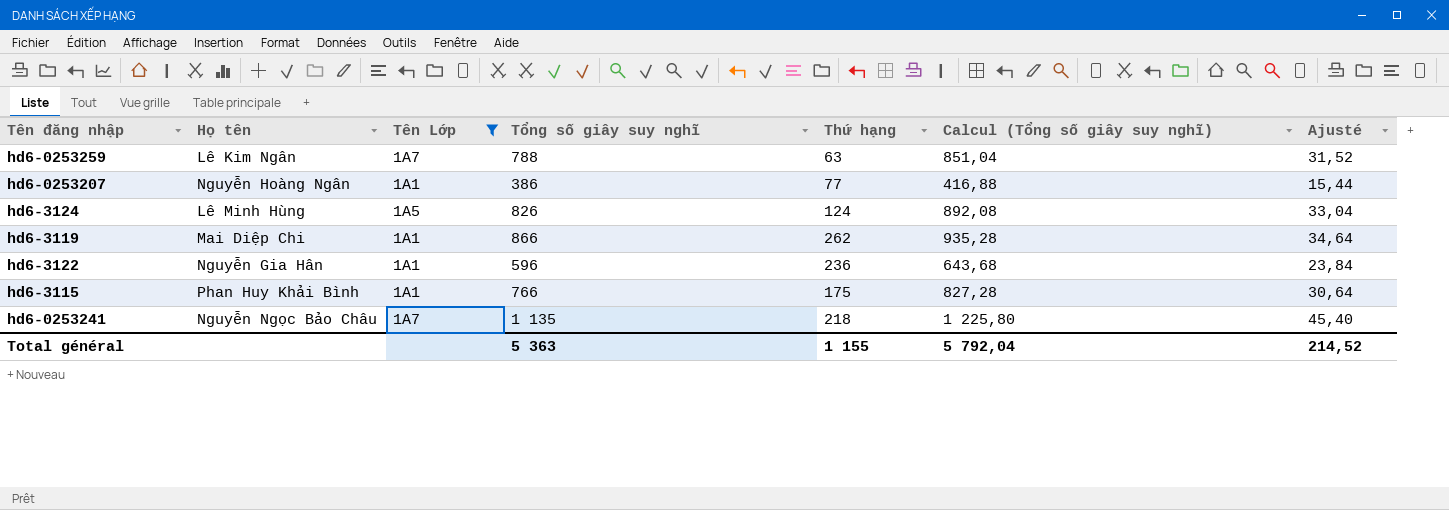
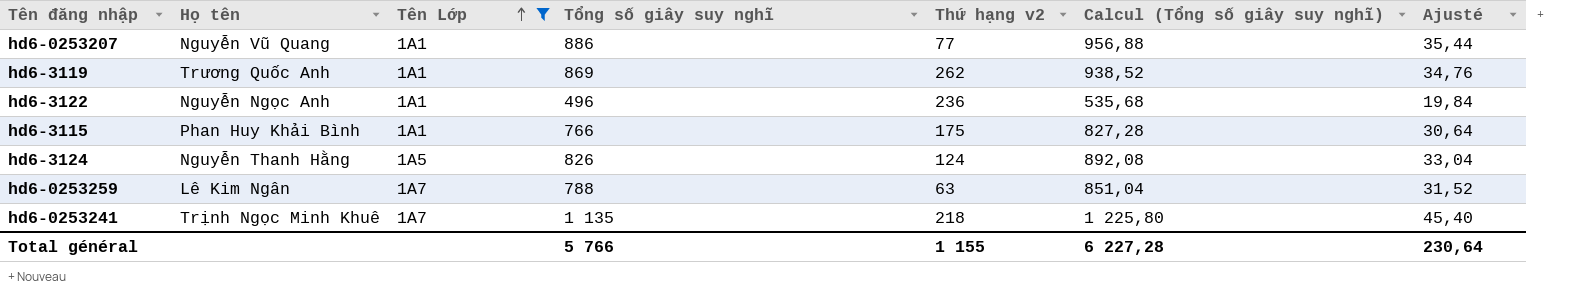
row order: none -> Tên Lớp ascending
column name: Thứ hạng -> Thứ hạng v2
hd6-0253207 | Họ tên: Nguyễn Hoàng Ngân -> Nguyễn Vũ Quang
hd6-0253207 | Tổng số giây suy nghĩ: 386 -> 886
hd6-0253207 | Calcul (Tổng số giây suy nghĩ): 416,88 -> 956,88
hd6-0253207 | Ajusté: 15,44 -> 35,44
hd6-3119 | Họ tên: Mai Diệp Chi -> Trương Quốc Anh
hd6-3119 | Tổng số giây suy nghĩ: 866 -> 869
hd6-3119 | Calcul (Tổng số giây suy nghĩ): 935,28 -> 938,52
hd6-3119 | Ajusté: 34,64 -> 34,76
hd6-3122 | Họ tên: Nguyễn Gia Hân -> Nguyễn Ngọc Anh
hd6-3122 | Tổng số giây suy nghĩ: 596 -> 496
hd6-3122 | Calcul (Tổng số giây suy nghĩ): 643,68 -> 535,68
hd6-3122 | Ajusté: 23,84 -> 19,84
hd6-3124 | Họ tên: Lê Minh Hùng -> Nguyễn Thanh Hằng
hd6-0253241 | Họ tên: Nguyễn Ngọc Bảo Châu -> Trịnh Ngọc Minh Khuê
Total général | Tổng số giây suy nghĩ: 5 363 -> 5 766
Total général | Calcul (Tổng số giây suy nghĩ): 5 792,04 -> 6 227,28
Total général | Ajusté: 214,52 -> 230,64

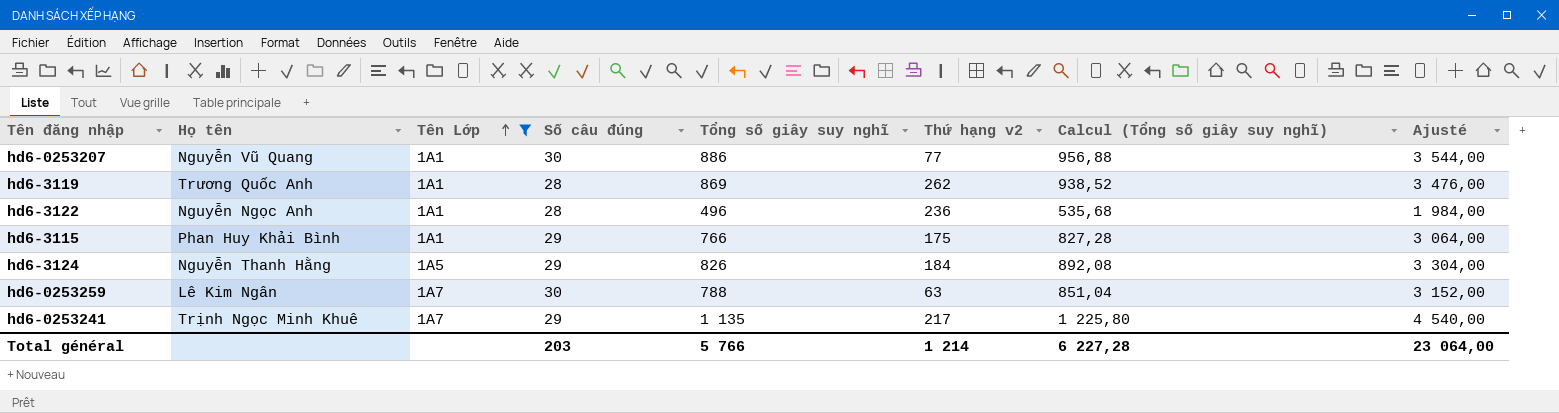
column Số câu đúng | position: none -> 4
column Ajusté | formula: [Tổng số giây suy nghĩ] * 0,04 -> [Tổng số giây suy nghĩ] * 4
hd6-3124 | Thứ hạng v2: 124 -> 184
hd6-0253241 | Thứ hạng v2: 218 -> 217
Total général | Thứ hạng v2: 1 155 -> 1 214
Total général | Ajusté: 230,64 -> 23 064,00

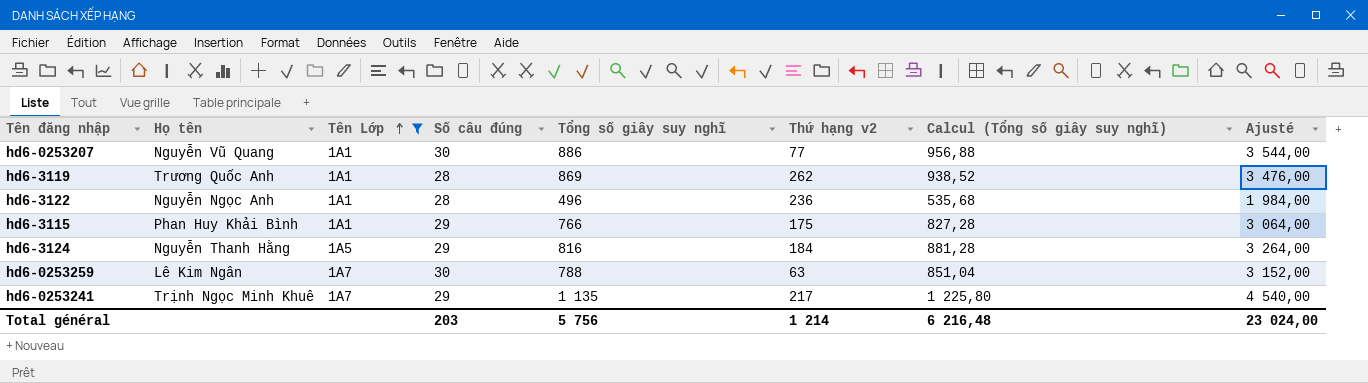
hd6-3124 | Tổng số giây suy nghĩ: 826 -> 816
hd6-3124 | Calcul (Tổng số giây suy nghĩ): 892,08 -> 881,28
hd6-3124 | Ajusté: 3 304,00 -> 3 264,00
Total général | Tổng số giây suy nghĩ: 5 766 -> 5 756
Total général | Calcul (Tổng số giây suy nghĩ): 6 227,28 -> 6 216,48
Total général | Ajusté: 23 064,00 -> 23 024,00

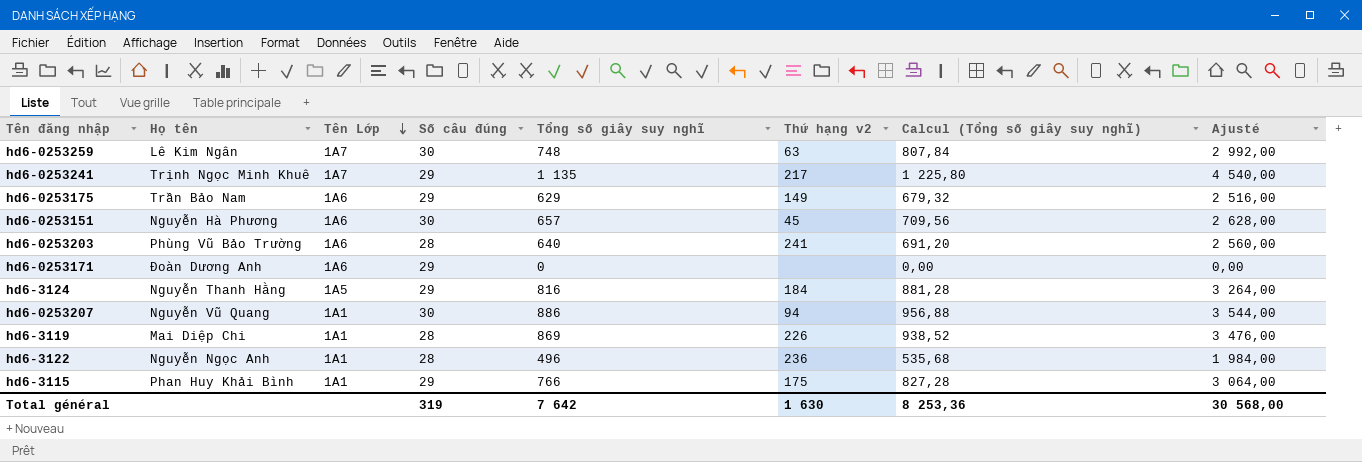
filter: Tên Lớp != 1A6 -> none
row order: Tên Lớp ascending -> Tên Lớp descending
hd6-0253259 | Tổng số giây suy nghĩ: 788 -> 748
hd6-0253259 | Calcul (Tổng số giây suy nghĩ): 851,04 -> 807,84
hd6-0253259 | Ajusté: 3 152,00 -> 2 992,00
hd6-0253207 | Thứ hạng v2: 77 -> 94
hd6-3119 | Họ tên: Trương Quốc Anh -> Mai Diệp Chi
hd6-3119 | Thứ hạng v2: 262 -> 226
Total général | Số câu đúng: 203 -> 319
Total général | Tổng số giây suy nghĩ: 5 756 -> 7 642
Total général | Thứ hạng v2: 1 214 -> 1 630
Total général | Calcul (Tổng số giây suy nghĩ): 6 216,48 -> 8 253,36
Total général | Ajusté: 23 024,00 -> 30 568,00

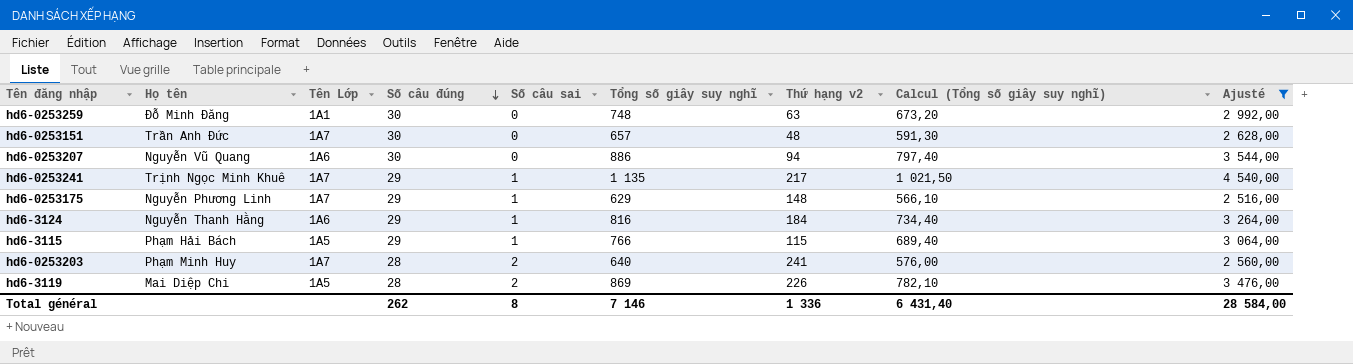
filter: none -> Ajusté >= 2 516,00
row order: Tên Lớp descending -> Số câu đúng descending
column Số câu sai | position: none -> 5
column Calcul (Tổng số giây suy nghĩ) | formula: [Tổng số giây suy nghĩ] * 1,08 -> [Tổng số giây suy nghĩ] * 0,9
hd6-0253259 | Họ tên: Lê Kim Ngân -> Đỗ Minh Đăng
hd6-0253259 | Tên Lớp: 1A7 -> 1A1
hd6-0253151 | Họ tên: Nguyễn Hà Phương -> Trần Anh Đức
hd6-0253151 | Tên Lớp: 1A6 -> 1A7
hd6-0253151 | Thứ hạng v2: 45 -> 48
hd6-0253207 | Tên Lớp: 1A1 -> 1A6
hd6-0253175 | Họ tên: Trần Bảo Nam -> Nguyễn Phương Linh
hd6-0253175 | Tên Lớp: 1A6 -> 1A7
hd6-0253175 | Thứ hạng v2: 149 -> 148
hd6-3124 | Tên Lớp: 1A5 -> 1A6
hd6-3115 | Họ tên: Phan Huy Khải Bình -> Phạm Hải Bách
hd6-3115 | Tên Lớp: 1A1 -> 1A5
hd6-3115 | Thứ hạng v2: 175 -> 115
hd6-0253203 | Họ tên: Phùng Vũ Bảo Trường -> Phạm Minh Huy
hd6-0253203 | Tên Lớp: 1A6 -> 1A7
hd6-3119 | Tên Lớp: 1A1 -> 1A5
Total général | Số câu đúng: 319 -> 262
Total général | Tổng số giây suy nghĩ: 7 642 -> 7 146
Total général | Thứ hạng v2: 1 630 -> 1 336
Total général | Calcul (Tổng số giây suy nghĩ): 8 253,36 -> 6 431,40
Total général | Ajusté: 30 568,00 -> 28 584,00

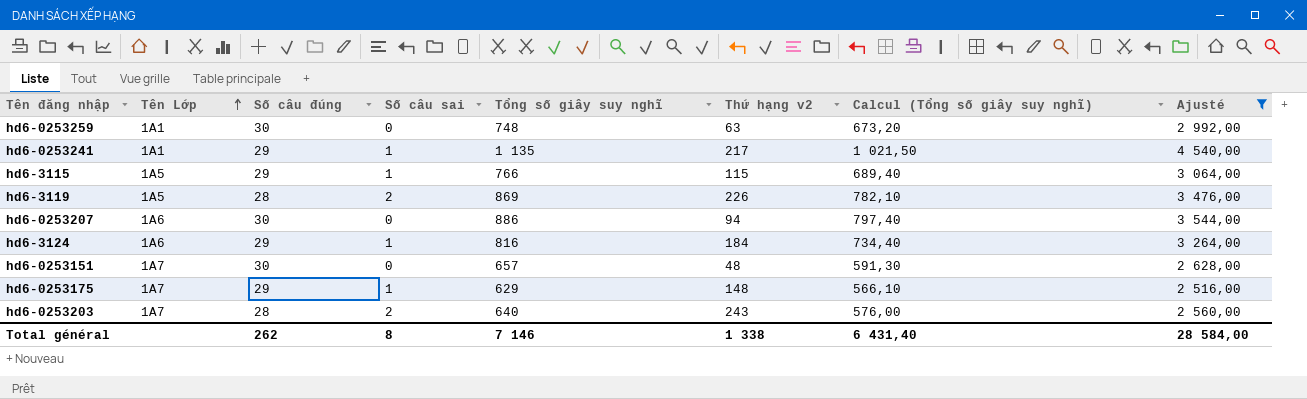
row order: Số câu đúng descending -> Tên Lớp ascending
column Họ tên | position: 2 -> none
hd6-0253241 | Tên Lớp: 1A7 -> 1A1
hd6-0253203 | Thứ hạng v2: 241 -> 243
Total général | Thứ hạng v2: 1 336 -> 1 338

